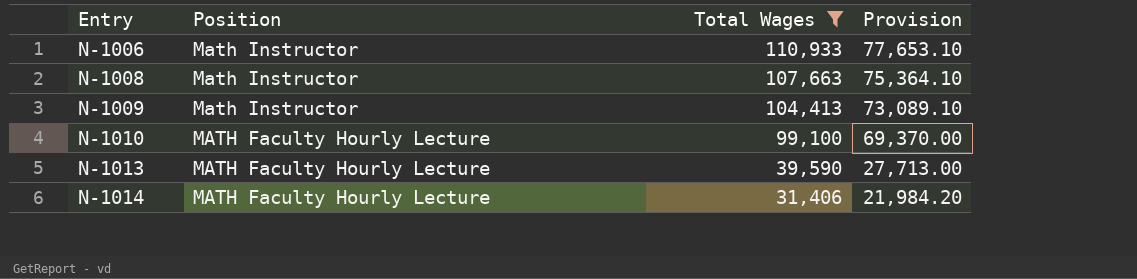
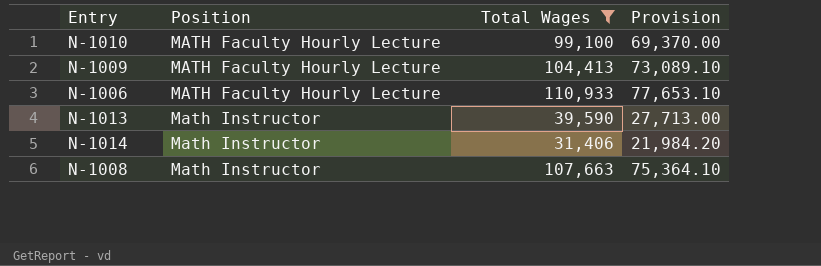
row order: Entry ascending -> Position ascending
N-1009 | Position: Math Instructor -> MATH Faculty Hourly Lecture
N-1006 | Position: Math Instructor -> MATH Faculty Hourly Lecture
N-1013 | Position: MATH Faculty Hourly Lecture -> Math Instructor
N-1014 | Position: MATH Faculty Hourly Lecture -> Math Instructor

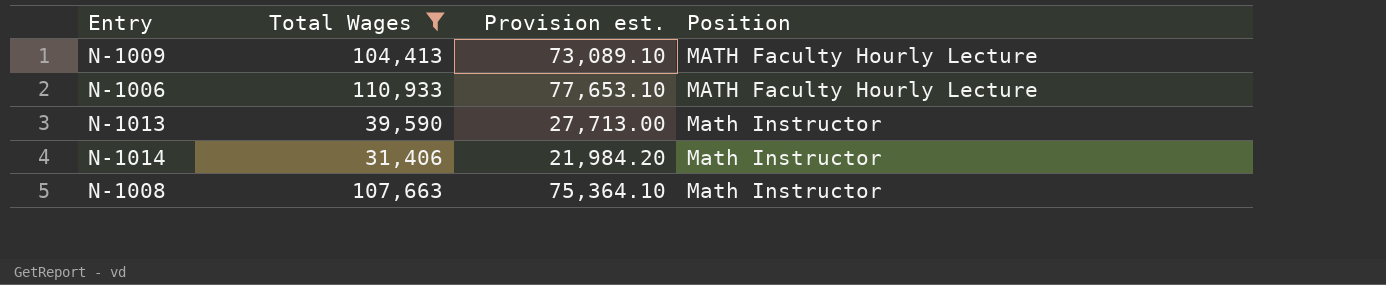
column name: Provision -> Provision est.
column Position | position: 2 -> 4
row N-1010: MATH Faculty Hourly Lecture | 99,100 | 69,370.00 -> none

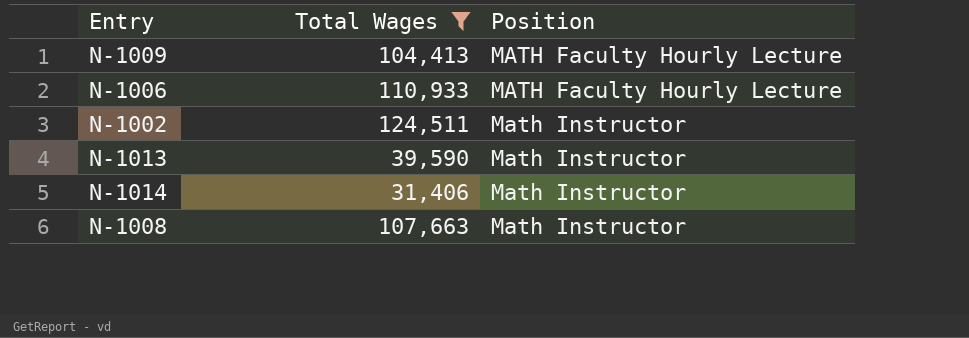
column Provision est. | formula: [Total Wages] * 0.7 -> none
row N-1002: none -> 124,511 | Math Instructor

